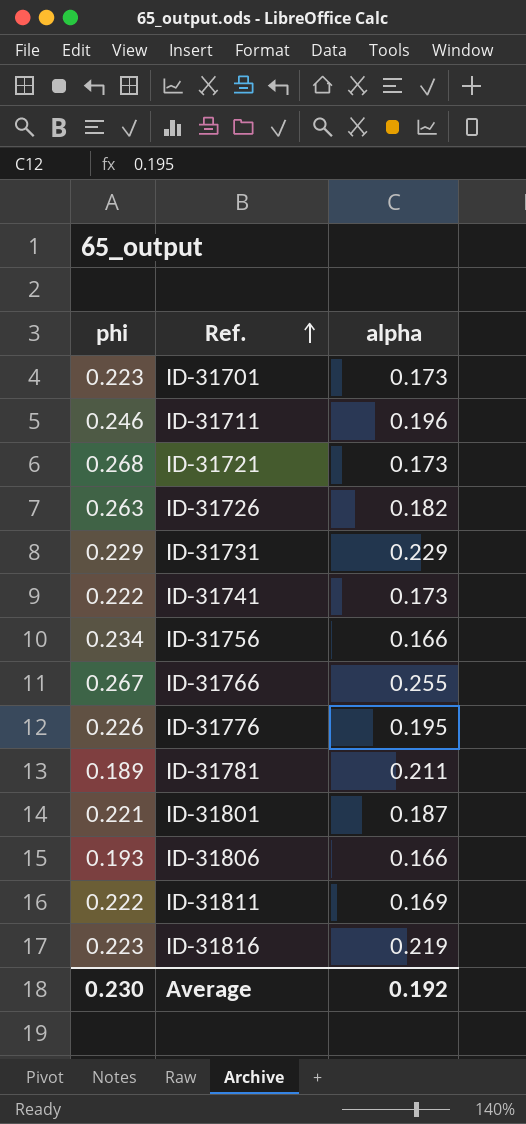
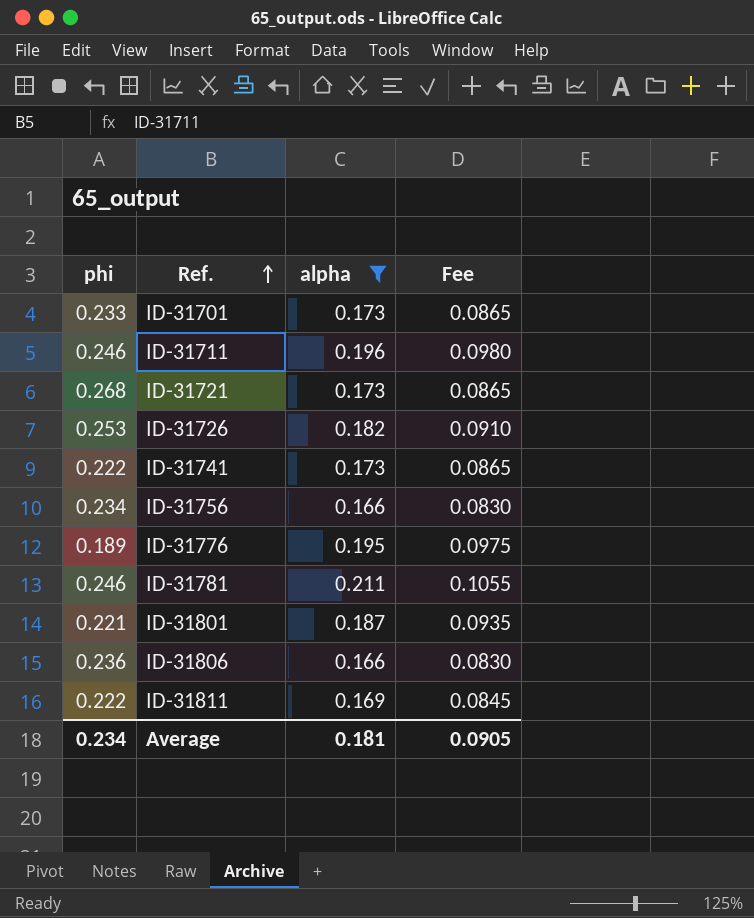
filter: none -> alpha <= 0.211
column Fee | formula: none -> [alpha] * 0.5
ID-31701 | phi: 0.223 -> 0.233
ID-31726 | phi: 0.263 -> 0.253
ID-31776 | phi: 0.226 -> 0.189
ID-31781 | phi: 0.189 -> 0.246
ID-31806 | phi: 0.193 -> 0.236
Average | phi: 0.230 -> 0.234
Average | alpha: 0.192 -> 0.181

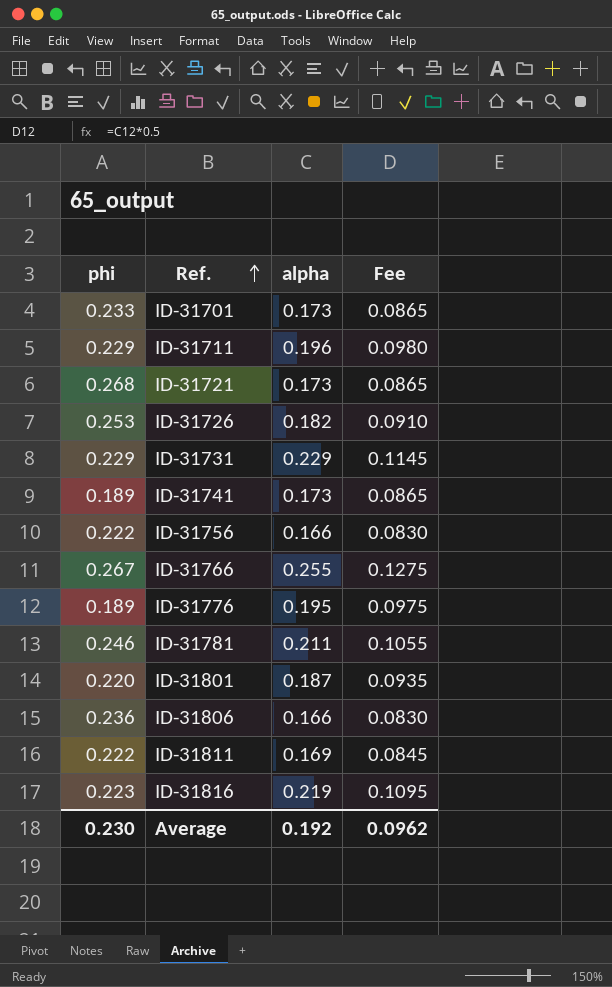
filter: alpha <= 0.211 -> none
ID-31711 | phi: 0.246 -> 0.229
ID-31741 | phi: 0.222 -> 0.189
ID-31756 | phi: 0.234 -> 0.222
ID-31801 | phi: 0.221 -> 0.220
Average | phi: 0.234 -> 0.230
Average | alpha: 0.181 -> 0.192
Average | Fee: 0.0905 -> 0.0962

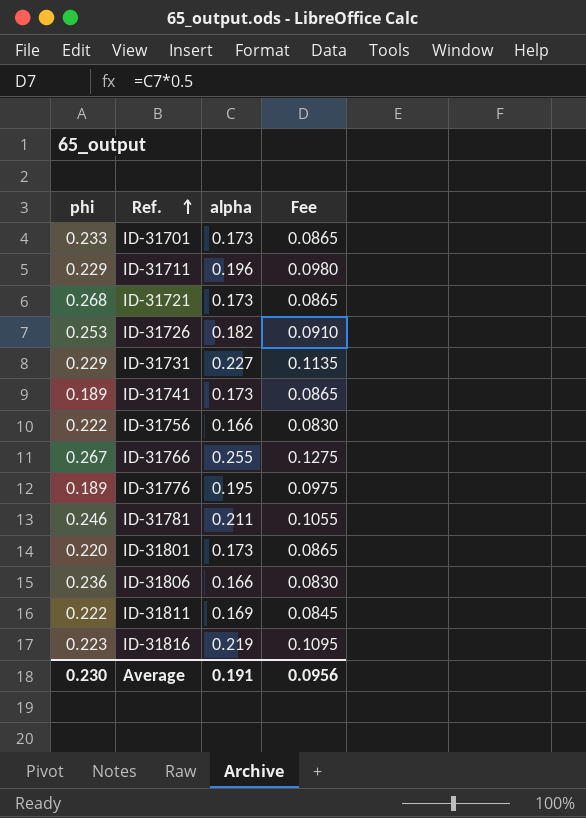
ID-31731 | alpha: 0.229 -> 0.227
ID-31731 | Fee: 0.1145 -> 0.1135
ID-31801 | alpha: 0.187 -> 0.173
ID-31801 | Fee: 0.0935 -> 0.0865
Average | alpha: 0.192 -> 0.191
Average | Fee: 0.0962 -> 0.0956

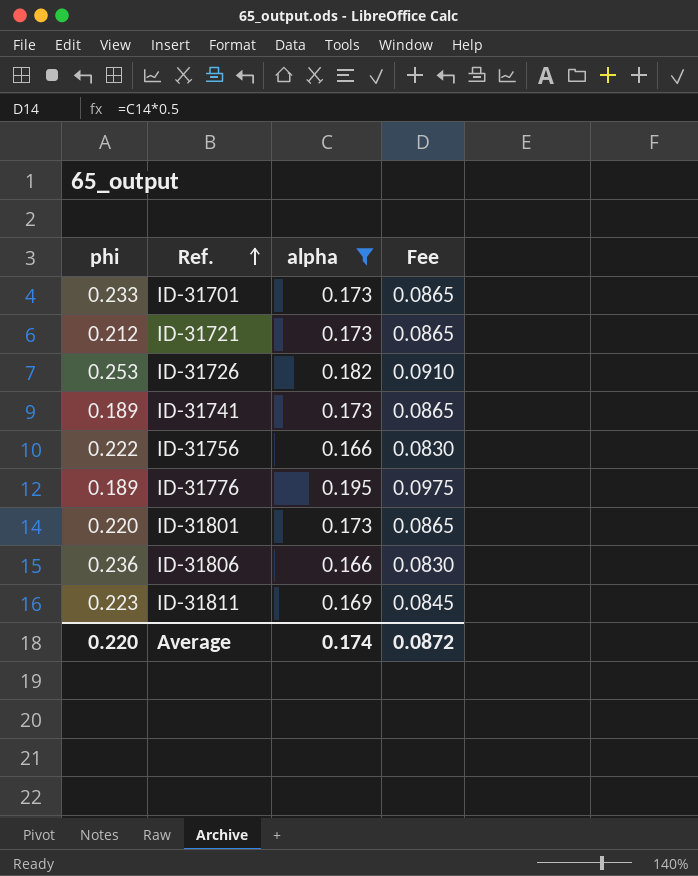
filter: none -> alpha <= 0.195
ID-31721 | phi: 0.268 -> 0.212
ID-31811 | phi: 0.222 -> 0.223
Average | phi: 0.230 -> 0.220
Average | alpha: 0.191 -> 0.174
Average | Fee: 0.0956 -> 0.0872

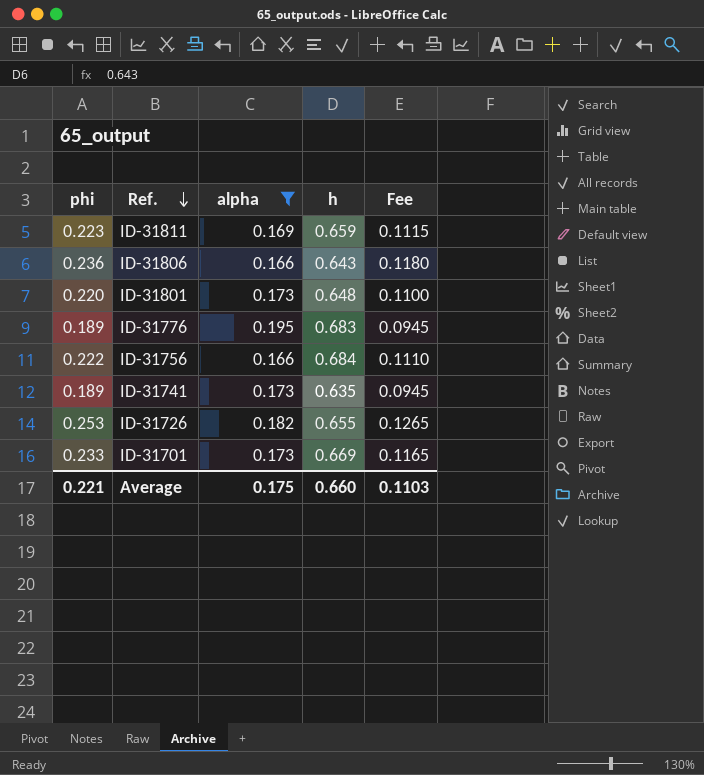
row order: Ref. ascending -> Ref. descending
column h | position: none -> 4
column Fee | formula: [alpha] * 0.5 -> [phi] * 0.5
row ID-31721: 0.212 | 0.173 | 0.0865 -> none
Average | phi: 0.220 -> 0.221
Average | alpha: 0.174 -> 0.175
Average | Fee: 0.0872 -> 0.1103

